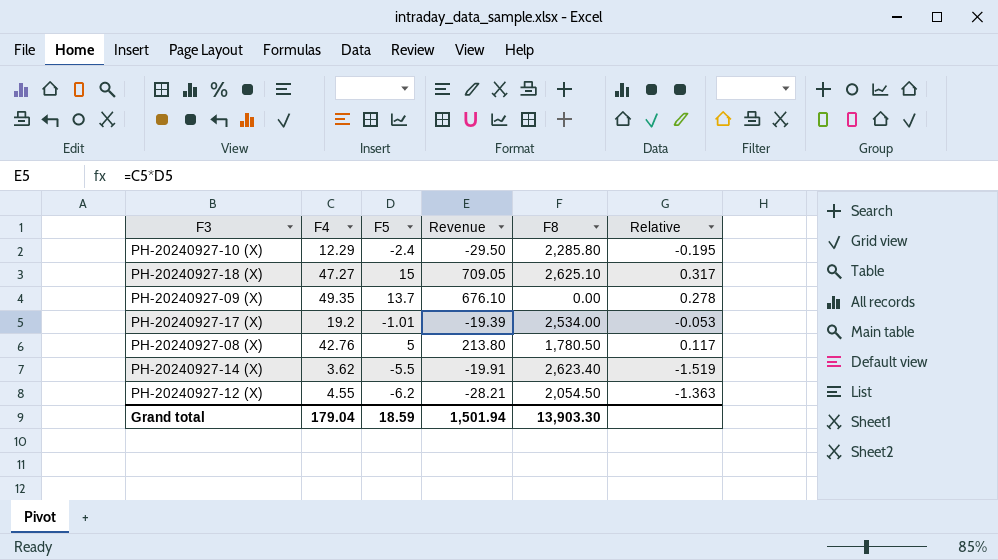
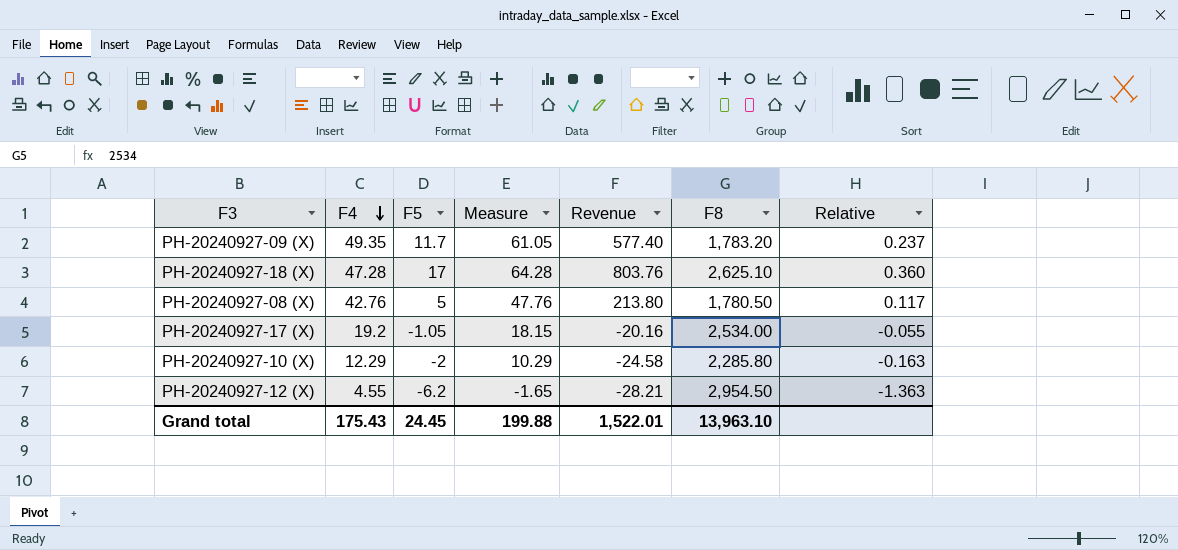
row order: none -> F4 descending
column Measure | formula: none -> [F4] + [F5]
row PH-20240927-14 (X): 3.62 | -5.5 | -19.91 | 2,623.40 | -1.519 -> none
PH-20240927-09 (X) | F5: 13.7 -> 11.7
PH-20240927-09 (X) | Revenue: 676.10 -> 577.40
PH-20240927-09 (X) | F8: 0.00 -> 1,783.20
PH-20240927-09 (X) | Relative: 0.278 -> 0.237
PH-20240927-18 (X) | F4: 47.27 -> 47.28
PH-20240927-18 (X) | F5: 15 -> 17
PH-20240927-18 (X) | Revenue: 709.05 -> 803.76
PH-20240927-18 (X) | Relative: 0.317 -> 0.360
PH-20240927-17 (X) | F5: -1.01 -> -1.05
PH-20240927-17 (X) | Revenue: -19.39 -> -20.16
PH-20240927-17 (X) | Relative: -0.053 -> -0.055
PH-20240927-10 (X) | F5: -2.4 -> -2
PH-20240927-10 (X) | Revenue: -29.50 -> -24.58
PH-20240927-10 (X) | Relative: -0.195 -> -0.163
PH-20240927-12 (X) | F8: 2,054.50 -> 2,954.50
Grand total | F4: 179.04 -> 175.43
Grand total | F5: 18.59 -> 24.45
Grand total | Revenue: 1,501.94 -> 1,522.01
Grand total | F8: 13,903.30 -> 13,963.10

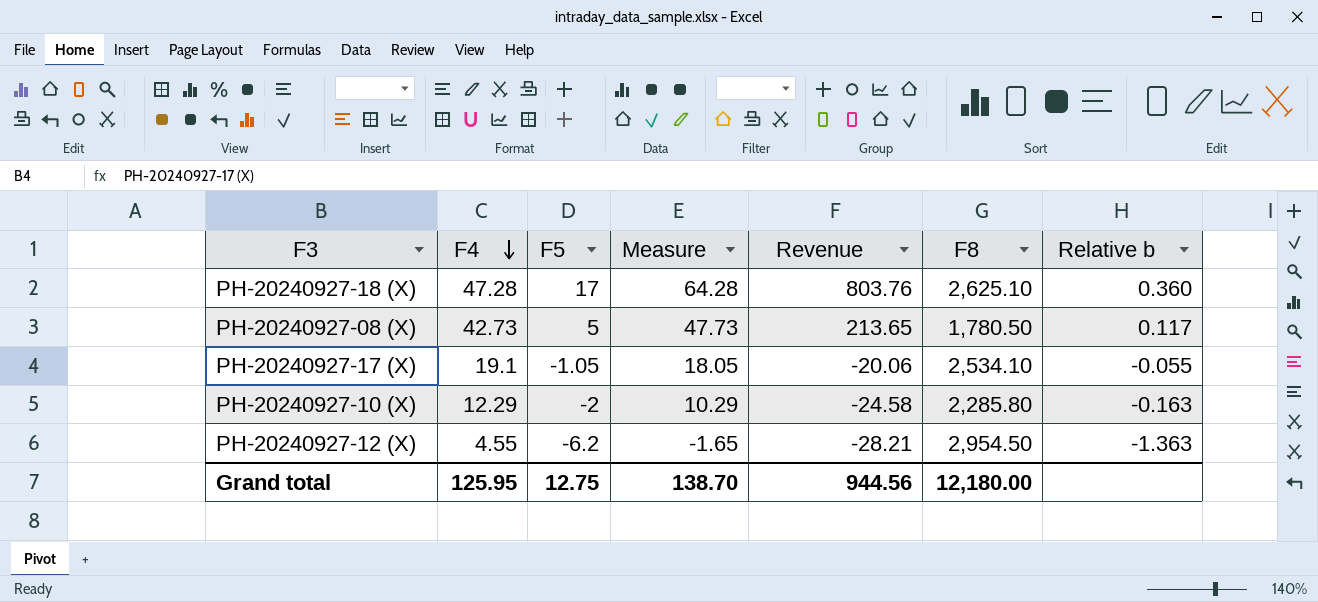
column name: Relative -> Relative b
row PH-20240927-09 (X): 49.35 | 11.7 | 61.05 | 577.40 | 1,783.20 | 0.237 -> none
PH-20240927-08 (X) | F4: 42.76 -> 42.73
PH-20240927-08 (X) | Measure: 47.76 -> 47.73
PH-20240927-08 (X) | Revenue: 213.80 -> 213.65
PH-20240927-17 (X) | F4: 19.2 -> 19.1
PH-20240927-17 (X) | Measure: 18.15 -> 18.05
PH-20240927-17 (X) | Revenue: -20.16 -> -20.06
PH-20240927-17 (X) | F8: 2,534.00 -> 2,534.10
Grand total | F4: 175.43 -> 125.95
Grand total | F5: 24.45 -> 12.75
Grand total | Measure: 199.88 -> 138.70
Grand total | Revenue: 1,522.01 -> 944.56
Grand total | F8: 13,963.10 -> 12,180.00

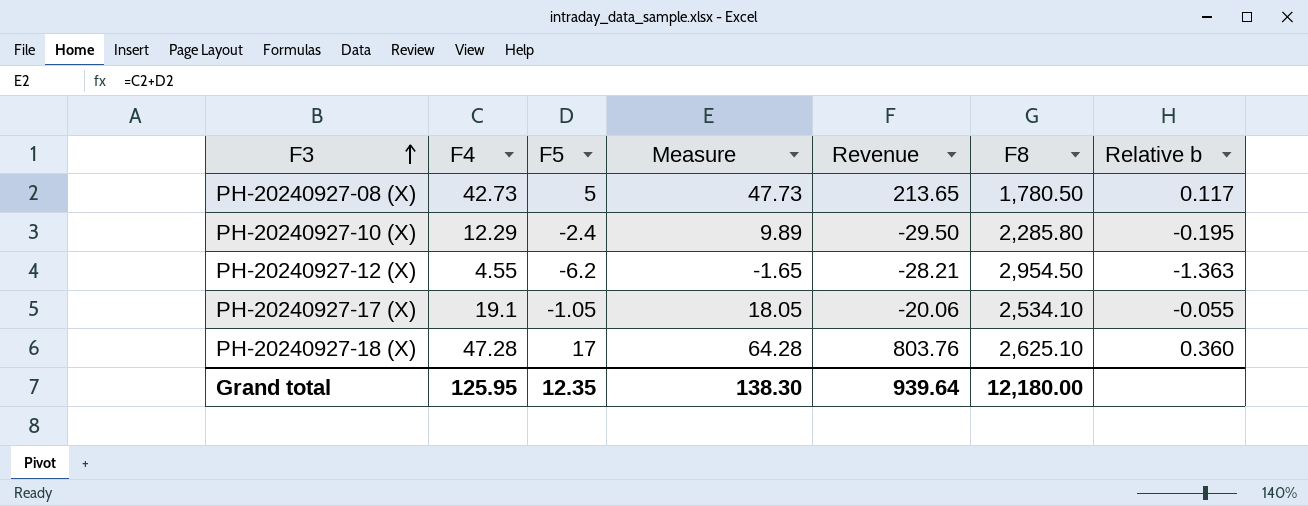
row order: F4 descending -> F3 ascending
PH-20240927-10 (X) | F5: -2 -> -2.4
PH-20240927-10 (X) | Measure: 10.29 -> 9.89
PH-20240927-10 (X) | Revenue: -24.58 -> -29.50
PH-20240927-10 (X) | Relative b: -0.163 -> -0.195
Grand total | F5: 12.75 -> 12.35
Grand total | Measure: 138.70 -> 138.30
Grand total | Revenue: 944.56 -> 939.64

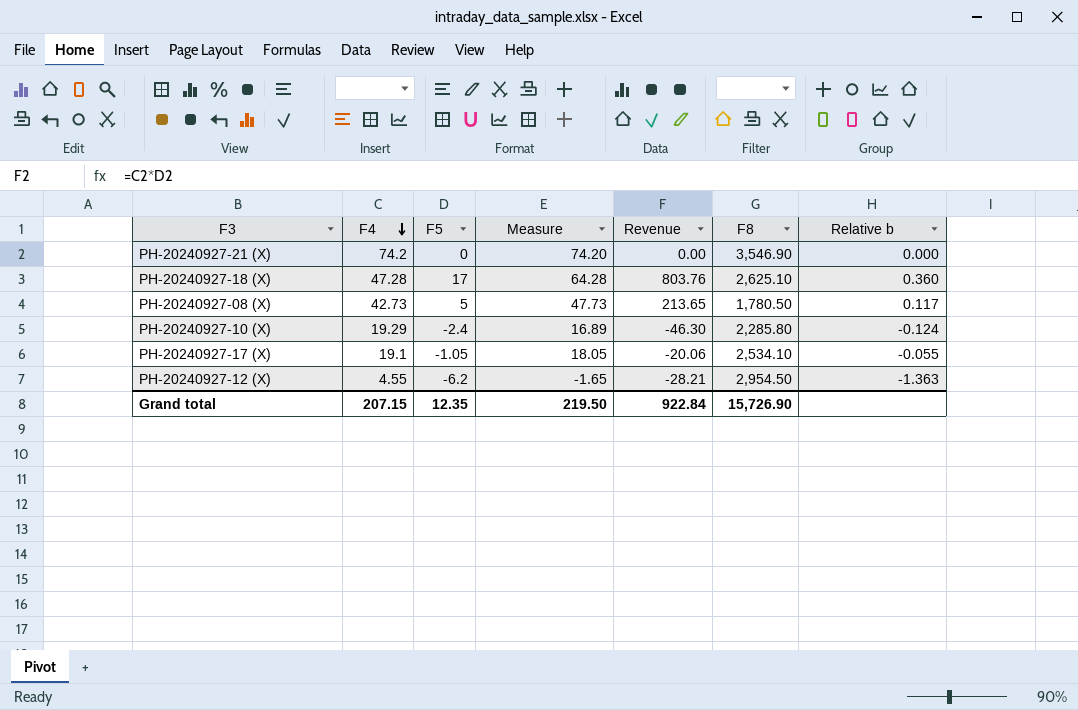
row order: F3 ascending -> F4 descending
row PH-20240927-21 (X): none -> 74.2 | 0 | 74.20 | 0.00 | 3,546.90 | 0.000
PH-20240927-10 (X) | F4: 12.29 -> 19.29
PH-20240927-10 (X) | Measure: 9.89 -> 16.89
PH-20240927-10 (X) | Revenue: -29.50 -> -46.30
PH-20240927-10 (X) | Relative b: -0.195 -> -0.124
Grand total | F4: 125.95 -> 207.15
Grand total | Measure: 138.30 -> 219.50
Grand total | Revenue: 939.64 -> 922.84
Grand total | F8: 12,180.00 -> 15,726.90

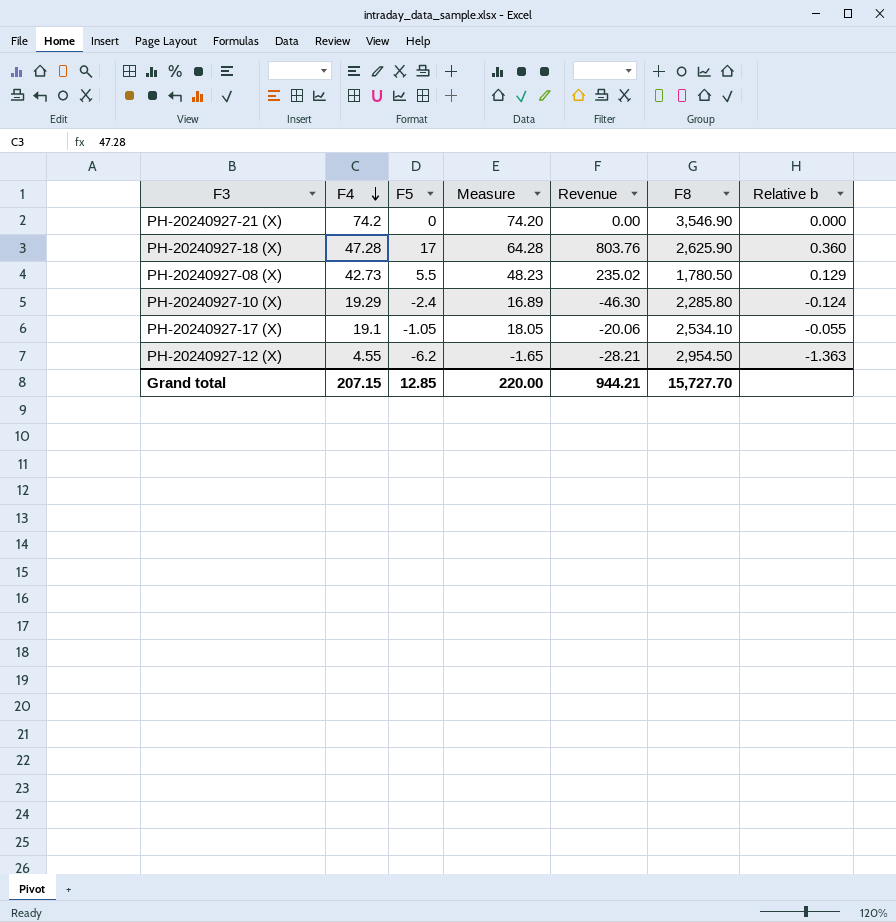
PH-20240927-18 (X) | F8: 2,625.10 -> 2,625.90
PH-20240927-08 (X) | F5: 5 -> 5.5
PH-20240927-08 (X) | Measure: 47.73 -> 48.23
PH-20240927-08 (X) | Revenue: 213.65 -> 235.02
PH-20240927-08 (X) | Relative b: 0.117 -> 0.129
Grand total | F5: 12.35 -> 12.85
Grand total | Measure: 219.50 -> 220.00
Grand total | Revenue: 922.84 -> 944.21
Grand total | F8: 15,726.90 -> 15,727.70

